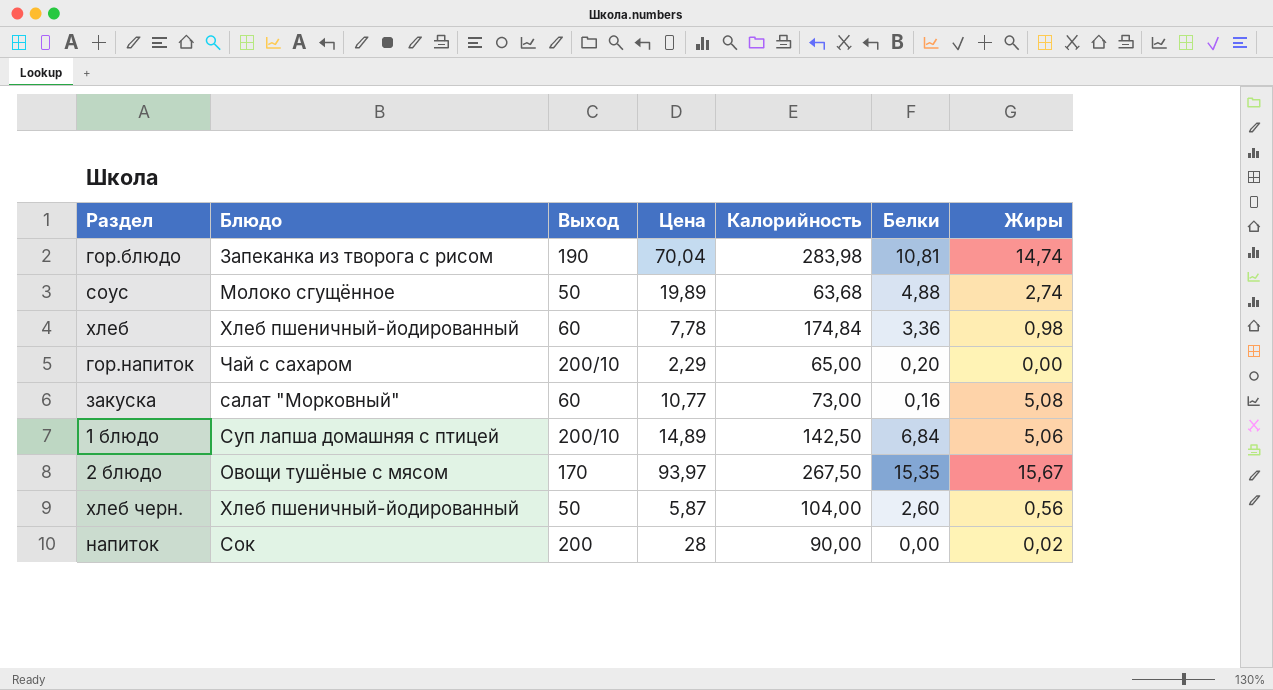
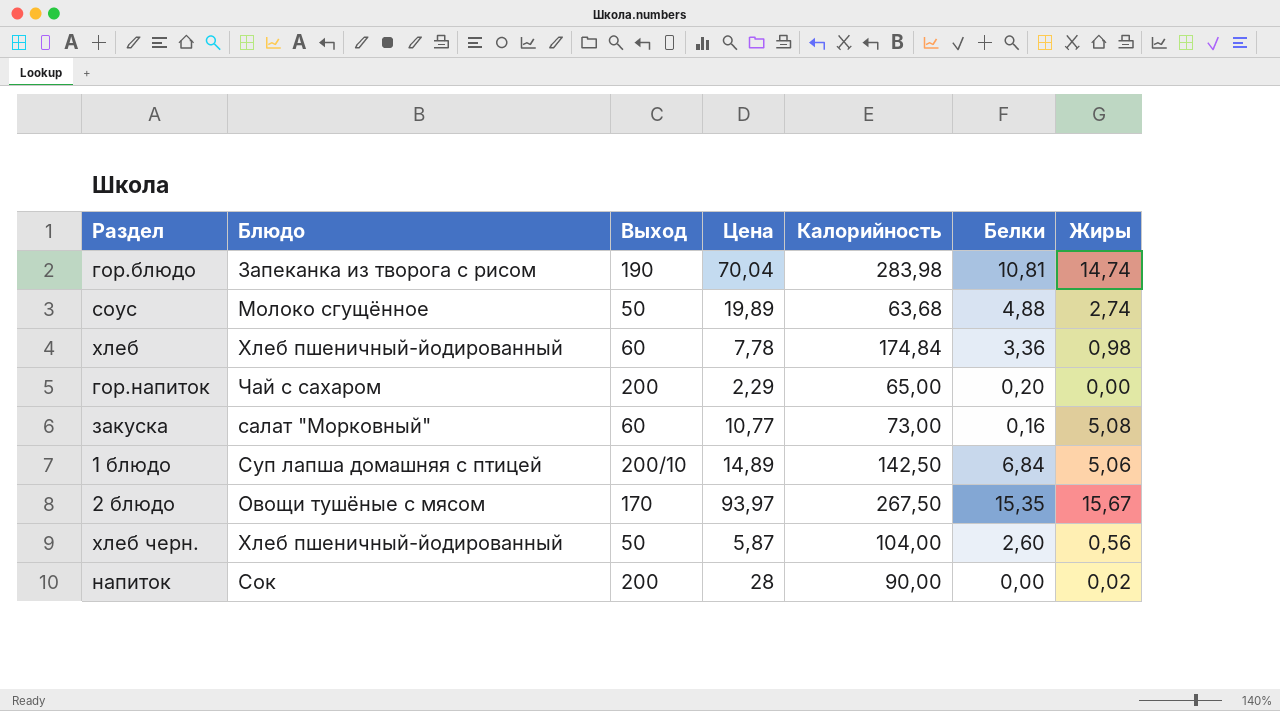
гор.напиток | Выход: 200/10 -> 200

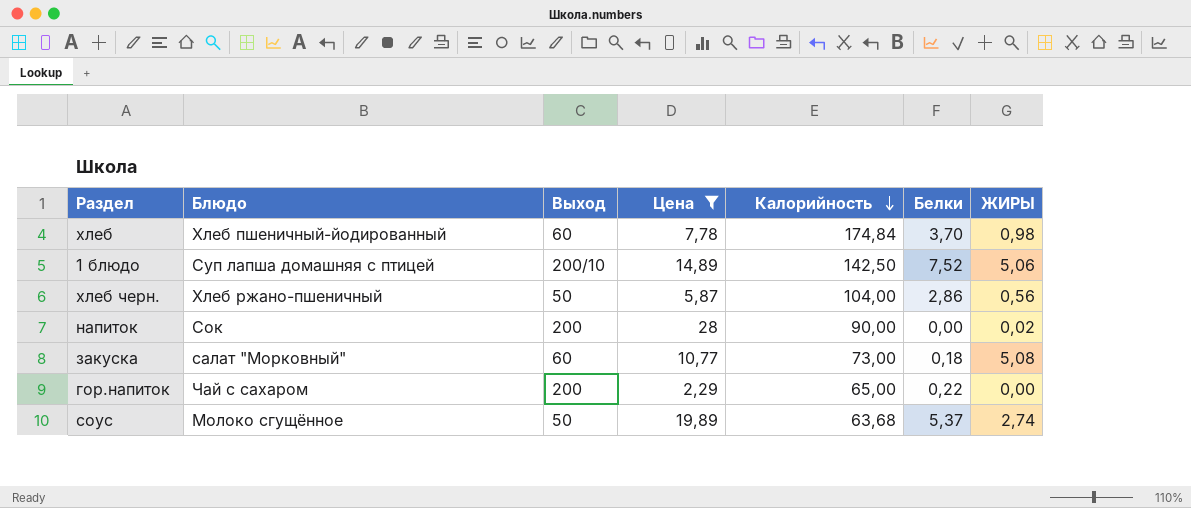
filter: none -> Цена <= 28
row order: none -> Калорийность descending
column name: Жиры -> ЖИРЫ
хлеб | Белки: 3,36 -> 3,70
1 блюдо | Белки: 6,84 -> 7,52
хлеб черн. | Блюдо: Хлеб пшеничный-йодированный -> Хлеб ржано-пшеничный
хлеб черн. | Белки: 2,60 -> 2,86
закуска | Белки: 0,16 -> 0,18
гор.напиток | Белки: 0,20 -> 0,22
соус | Белки: 4,88 -> 5,37

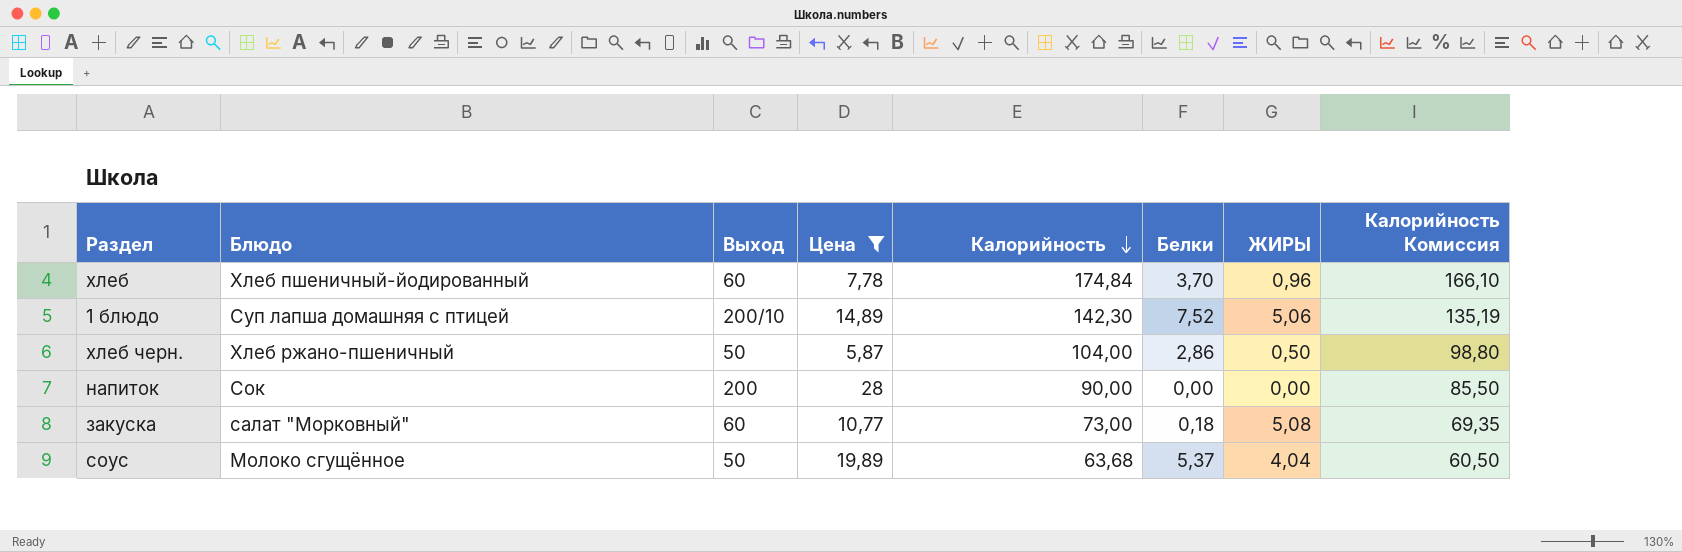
column Калорийность Комиссия | formula: none -> [Калорийность] * 0,95
row гор.напиток: Чай с сахаром | 200 | 2,29 | 65,00 | 0,22 | 0,00 -> none
хлеб | ЖИРЫ: 0,98 -> 0,96
1 блюдо | Калорийность: 142,50 -> 142,30
хлеб черн. | ЖИРЫ: 0,56 -> 0,50
напиток | ЖИРЫ: 0,02 -> 0,00
соус | ЖИРЫ: 2,74 -> 4,04

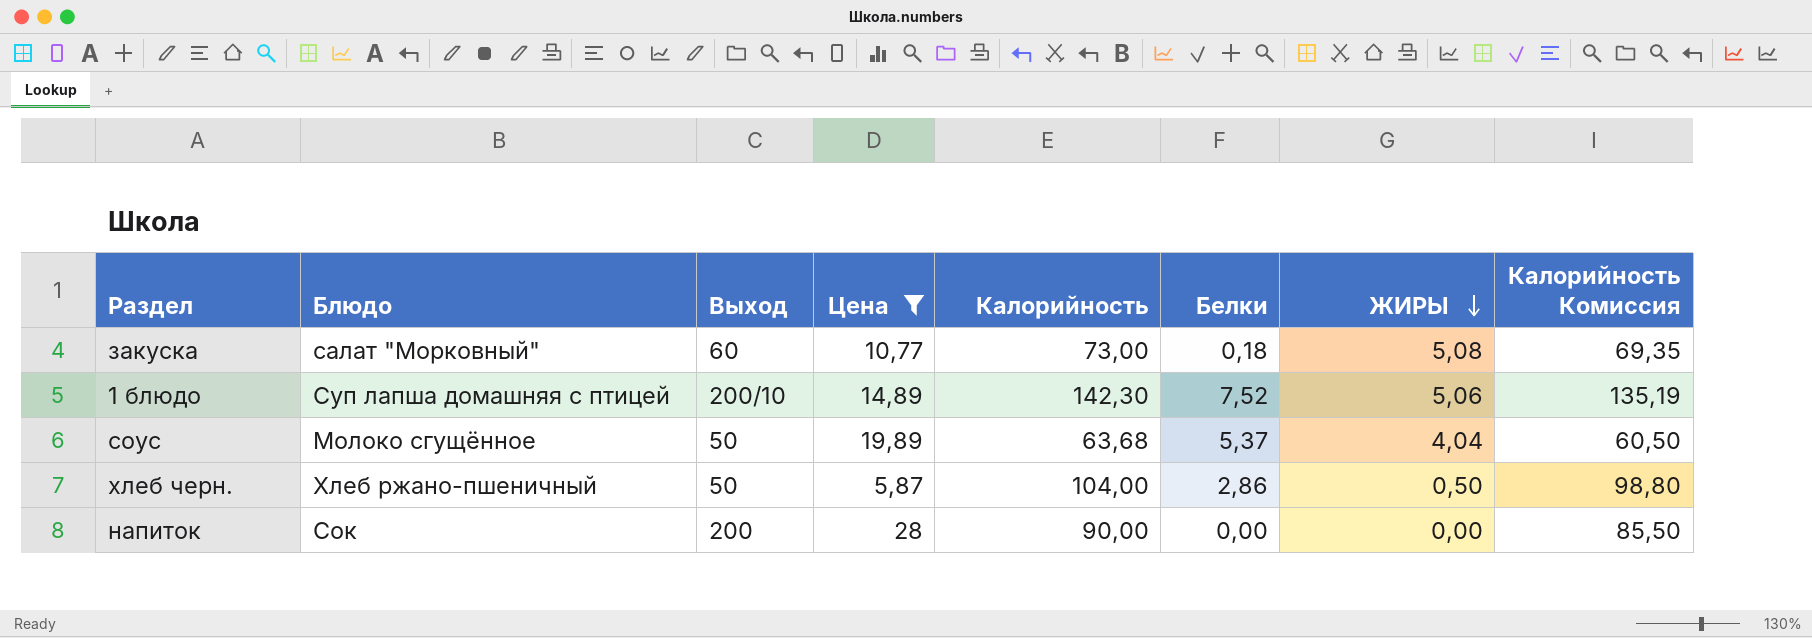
row order: Калорийность descending -> ЖИРЫ descending
row хлеб: Хлеб пшеничный-йодированный | 60 | 7,78 | 174,84 | 3,70 | 0,96 | 166,10 -> none

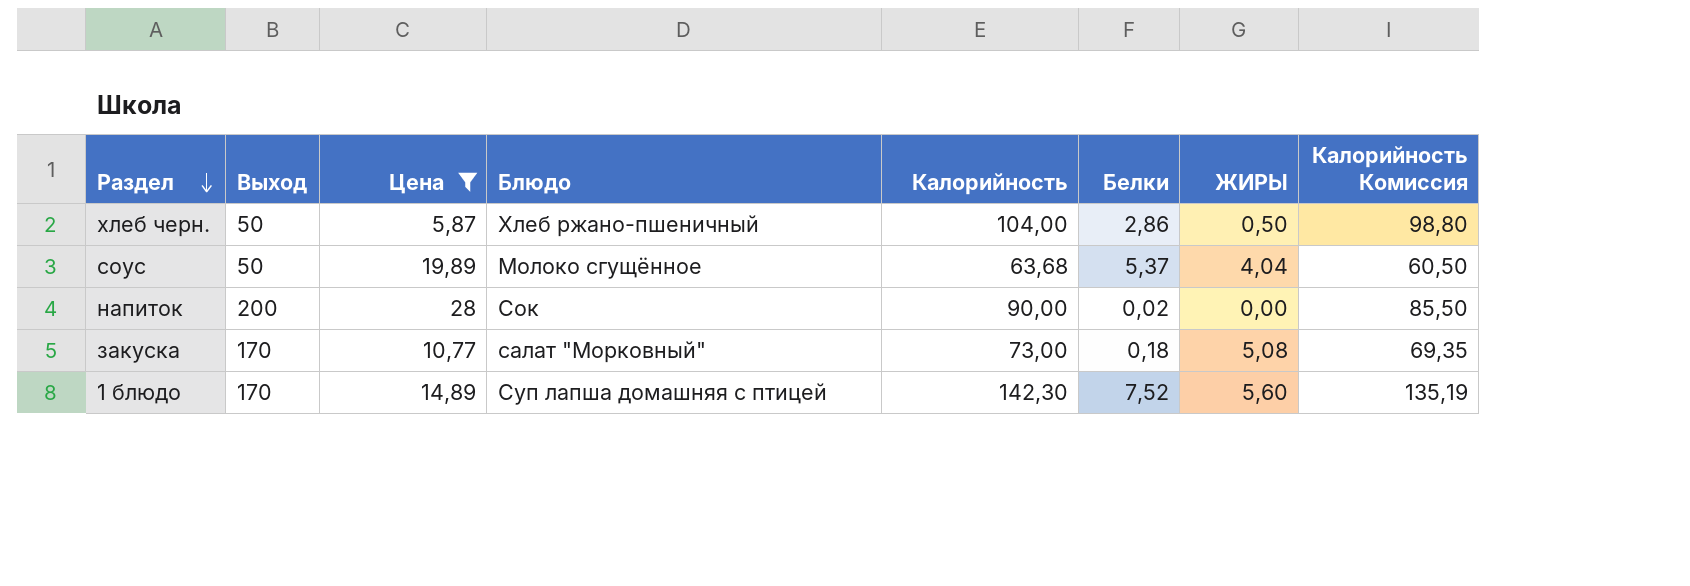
row order: ЖИРЫ descending -> Раздел descending
column Блюдо | position: 2 -> 4
напиток | Белки: 0,00 -> 0,02
закуска | Выход: 60 -> 170
1 блюдо | Выход: 200/10 -> 170
1 блюдо | ЖИРЫ: 5,06 -> 5,60

